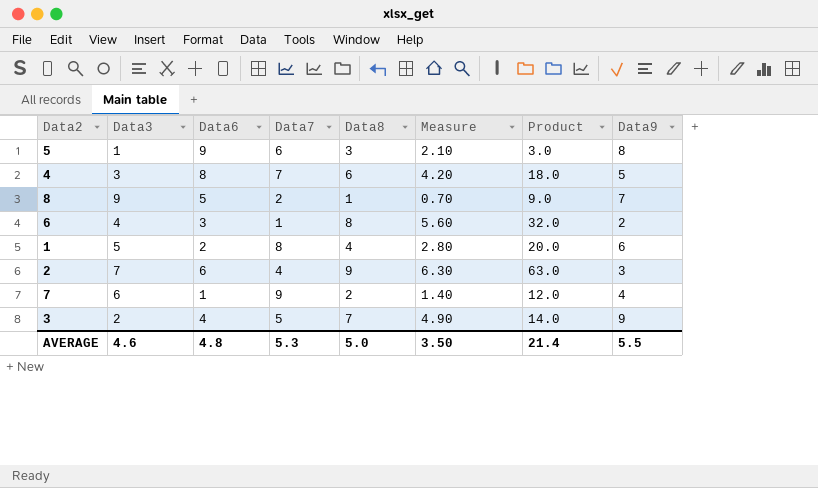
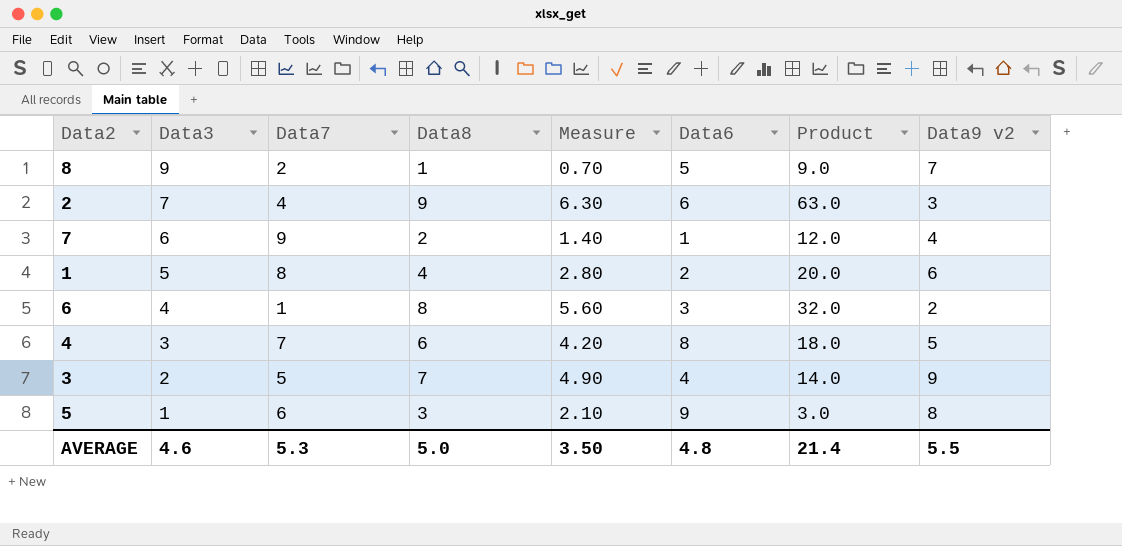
row order: none -> Data3 descending
column Data6 | position: 3 -> 6
column name: Data9 -> Data9 v2

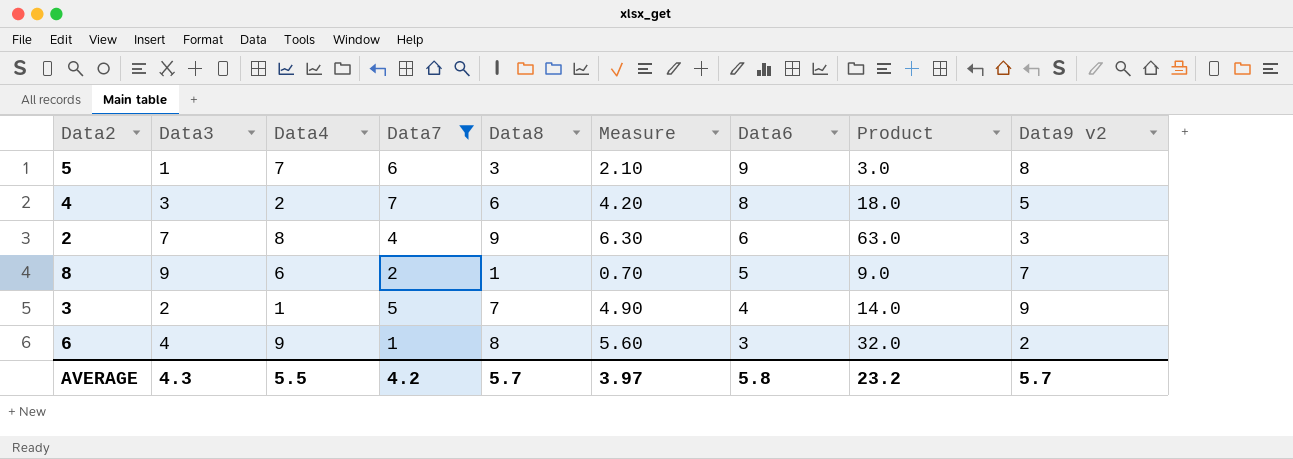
filter: none -> Data7 <= 7
row order: Data3 descending -> Data6 descending
column Data4 | position: none -> 3
AVERAGE | Data3: 4.6 -> 4.3
AVERAGE | Data7: 5.3 -> 4.2
AVERAGE | Data8: 5.0 -> 5.7
AVERAGE | Measure: 3.50 -> 3.97
AVERAGE | Data6: 4.8 -> 5.8
AVERAGE | Product: 21.4 -> 23.2
AVERAGE | Data9 v2: 5.5 -> 5.7

